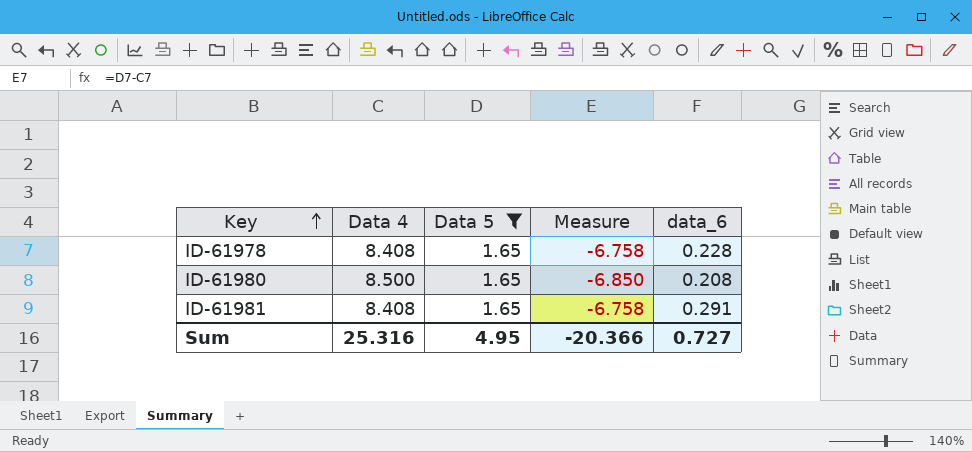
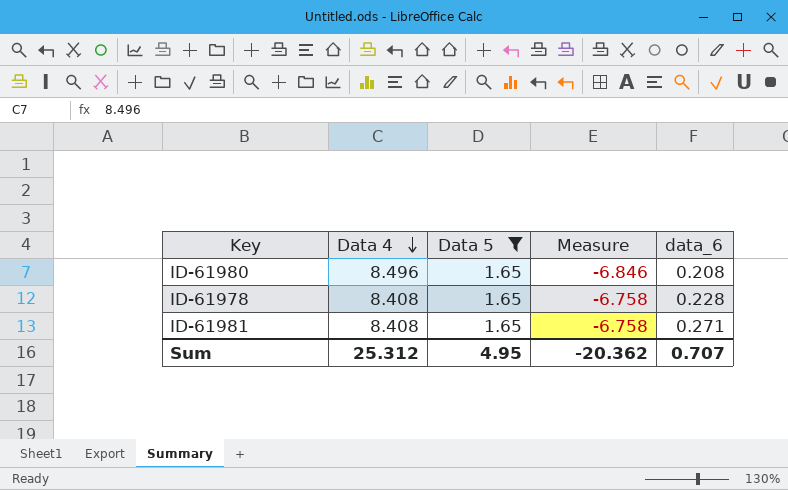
row order: Key ascending -> Data 4 descending
ID-61980 | Data 4: 8.500 -> 8.496
ID-61980 | Measure: -6.850 -> -6.846
ID-61981 | data_6: 0.291 -> 0.271
Sum | Data 4: 25.316 -> 25.312
Sum | Measure: -20.366 -> -20.362
Sum | data_6: 0.727 -> 0.707

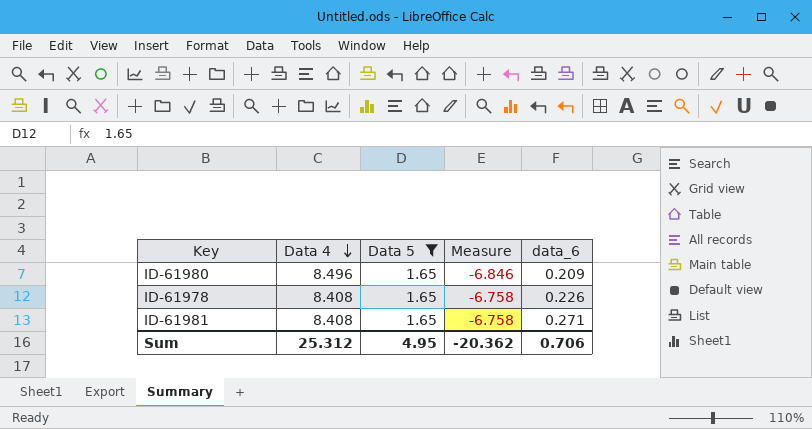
ID-61980 | data_6: 0.208 -> 0.209
ID-61978 | data_6: 0.228 -> 0.226
Sum | data_6: 0.707 -> 0.706

